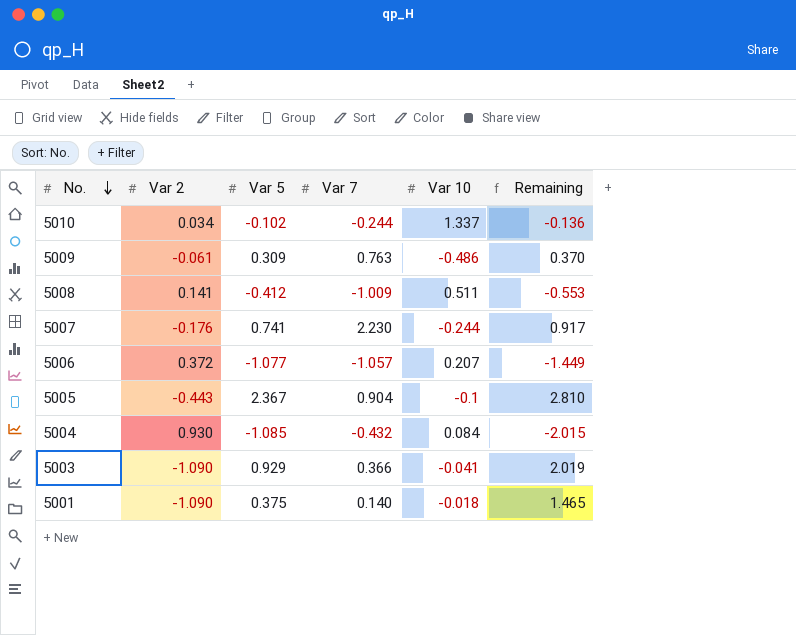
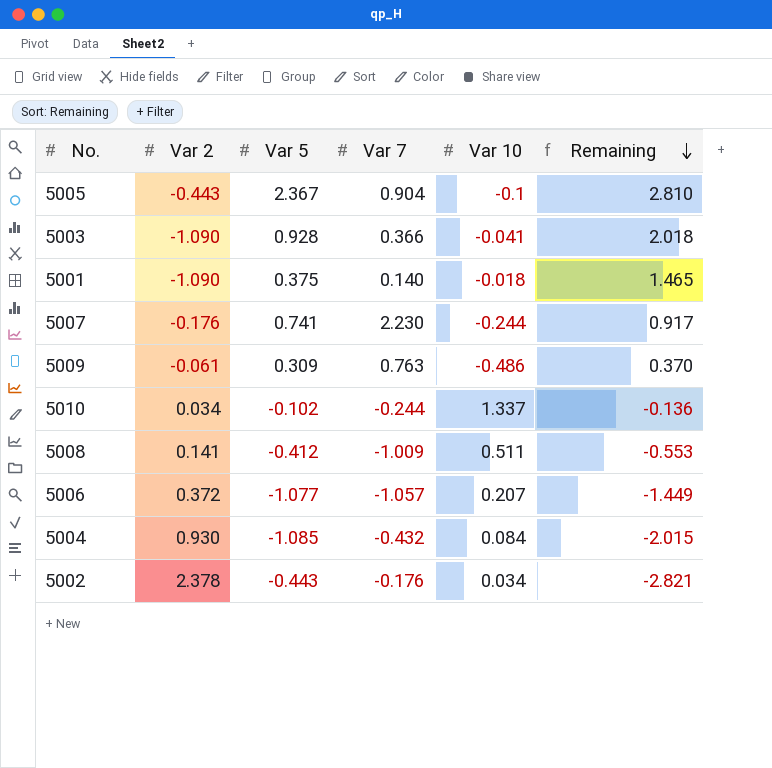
row order: No. descending -> Remaining descending
5003 | Var 5: 0.929 -> 0.928
5003 | Remaining: 2.019 -> 2.018
row 5002: none -> 2.378 | -0.443 | -0.176 | 0.034 | -2.821

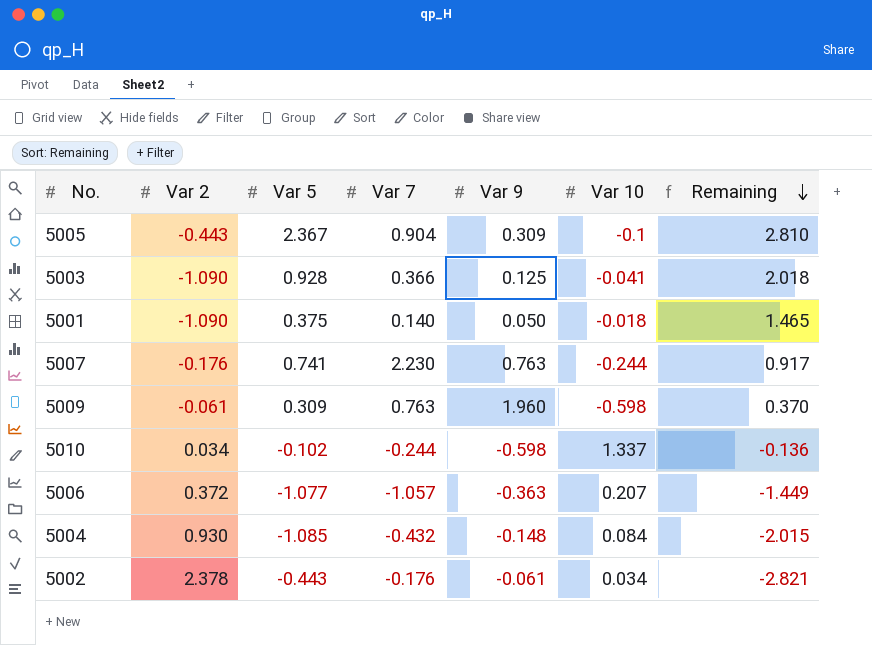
column Var 9 | position: none -> 5
row 5008: 0.141 | -0.412 | -1.009 | 0.511 | -0.553 -> none
5009 | Var 10: -0.486 -> -0.598

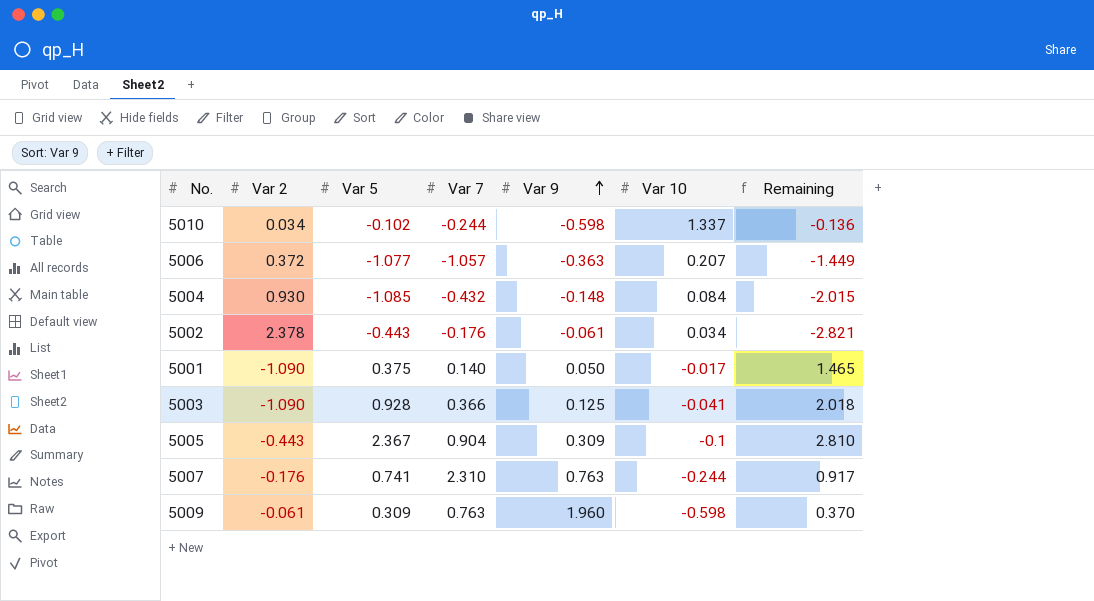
row order: Remaining descending -> Var 9 ascending
5001 | Var 10: -0.018 -> -0.017
5007 | Var 7: 2.230 -> 2.310

